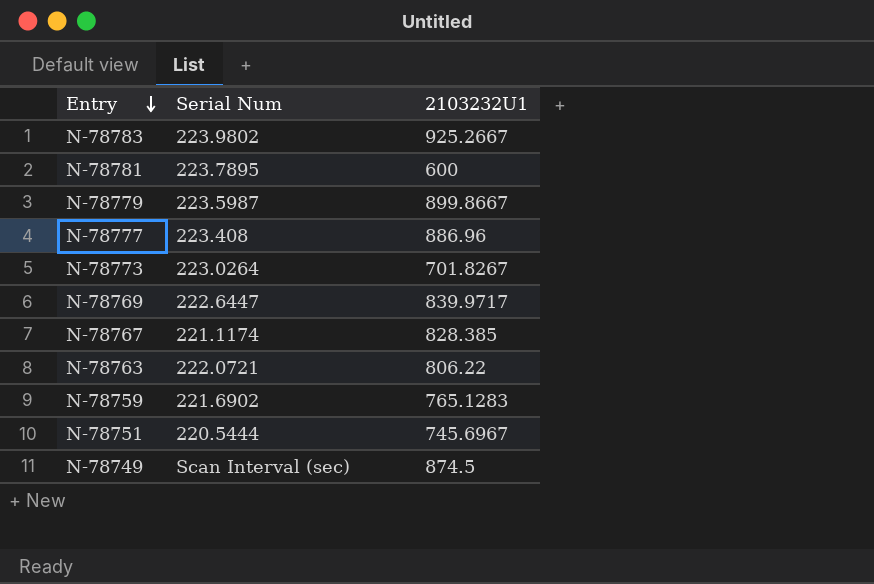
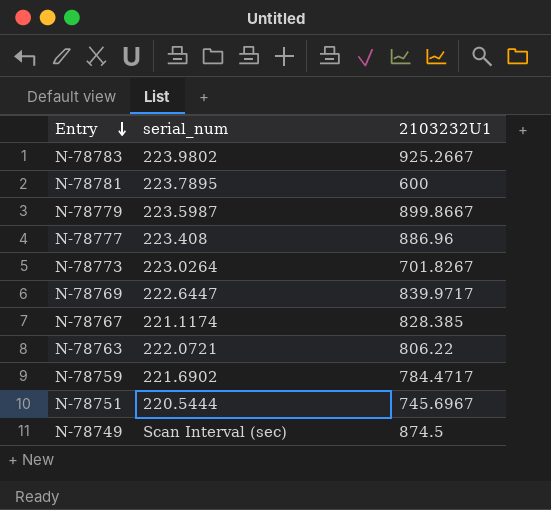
column name: Serial Num -> serial_num
N-78759 | 2103232U1: 765.1283 -> 784.4717

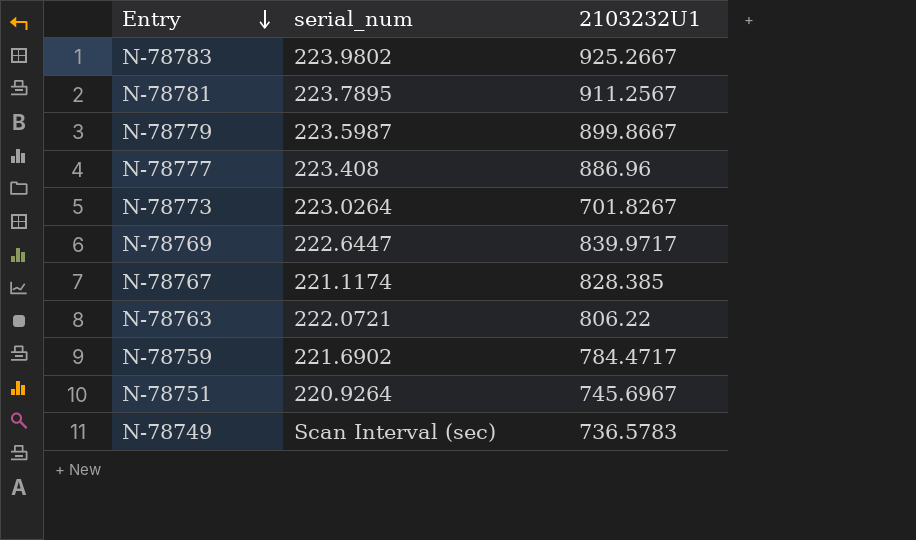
N-78781 | 2103232U1: 600 -> 911.2567
N-78751 | serial_num: 220.5444 -> 220.9264
N-78749 | 2103232U1: 874.5 -> 736.5783

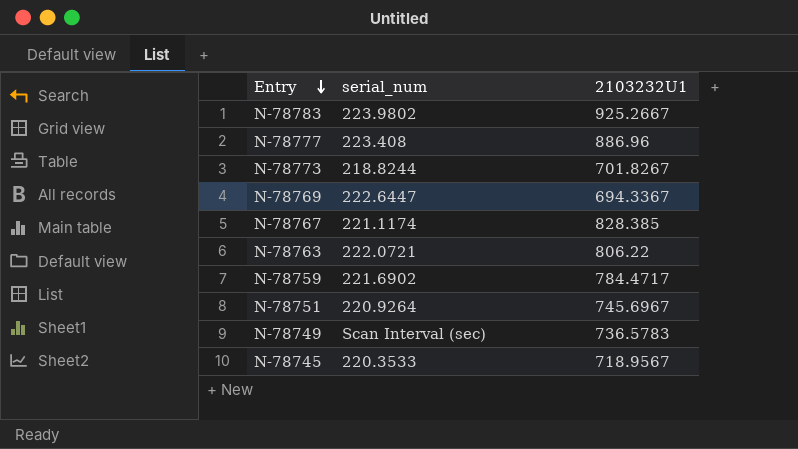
row N-78781: 223.7895 | 911.2567 -> none
row N-78779: 223.5987 | 899.8667 -> none
N-78773 | serial_num: 223.0264 -> 218.8244
N-78769 | 2103232U1: 839.9717 -> 694.3367
row N-78745: none -> 220.3533 | 718.9567

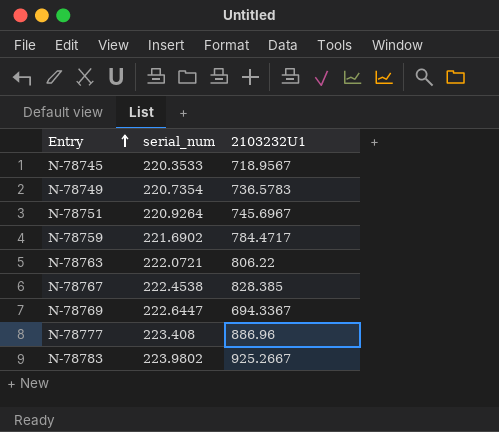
row order: Entry descending -> Entry ascending
row N-78773: 218.8244 | 701.8267 -> none
N-78749 | serial_num: Scan Interval (sec) -> 220.7354
N-78767 | serial_num: 221.1174 -> 222.4538

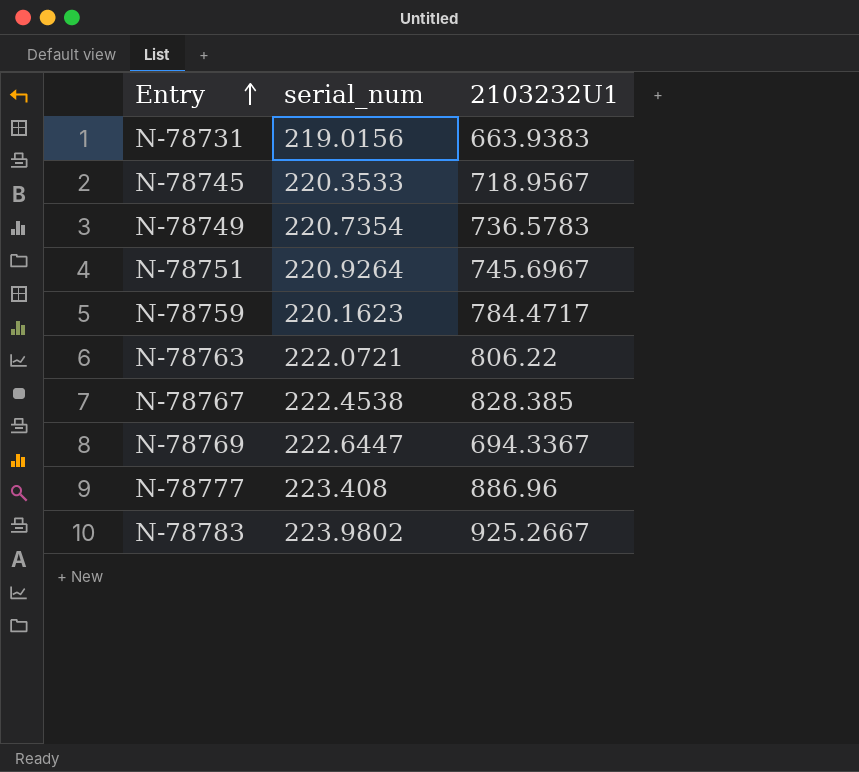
row N-78731: none -> 219.0156 | 663.9383
N-78759 | serial_num: 221.6902 -> 220.1623

